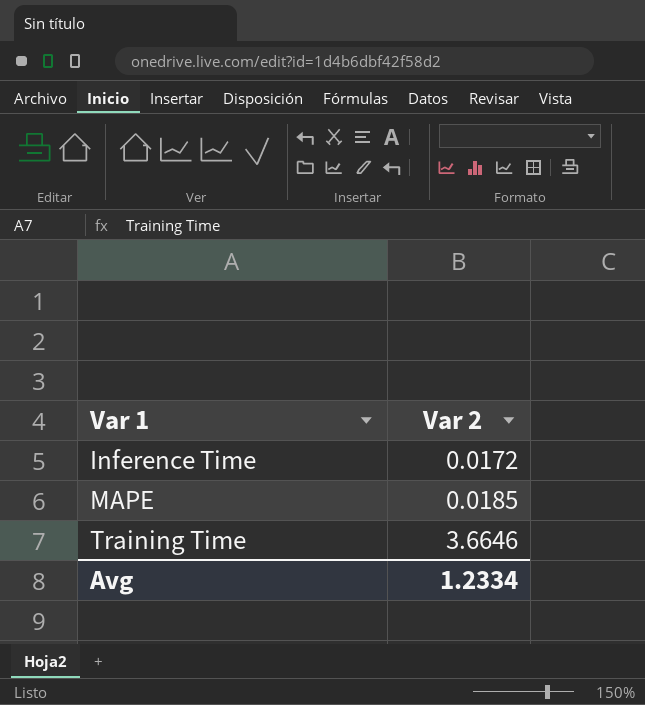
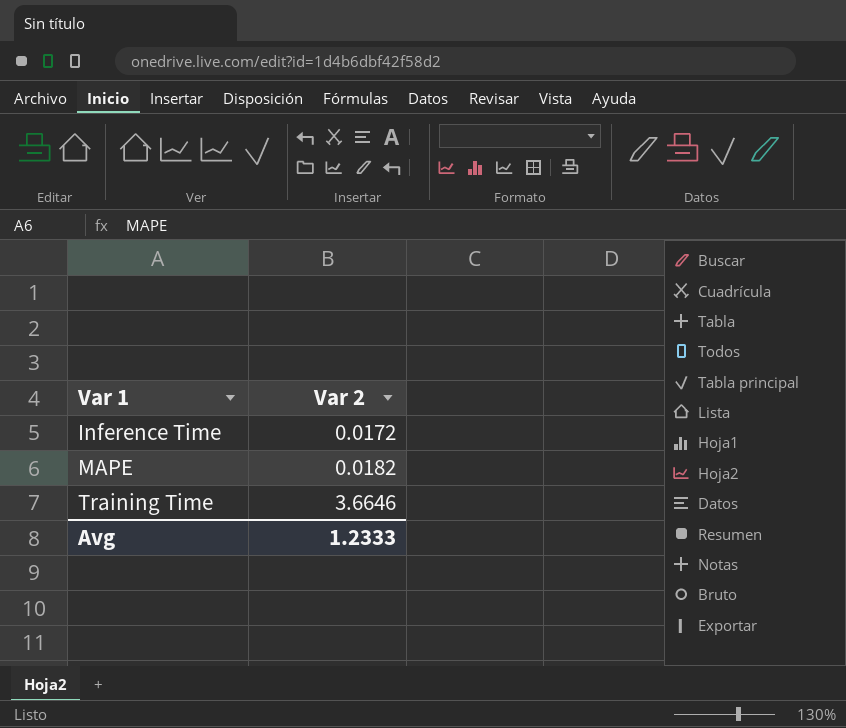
MAPE | Var 2: 0.0185 -> 0.0182
Avg | Var 2: 1.2334 -> 1.2333

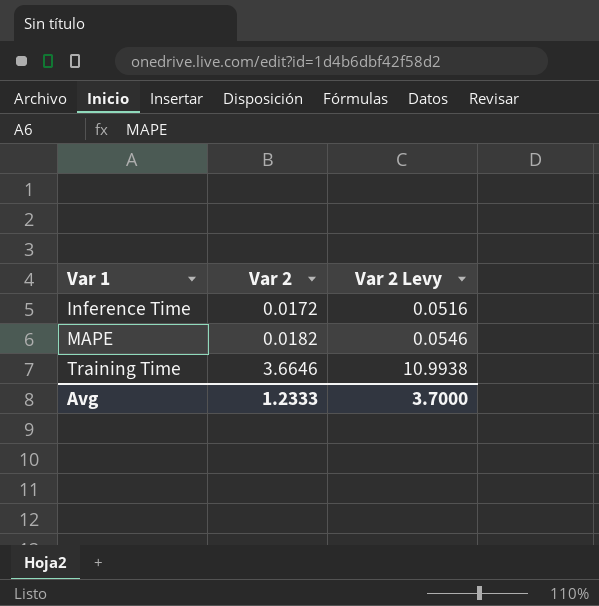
column Var 2 Levy | formula: none -> [Var 2] * 3

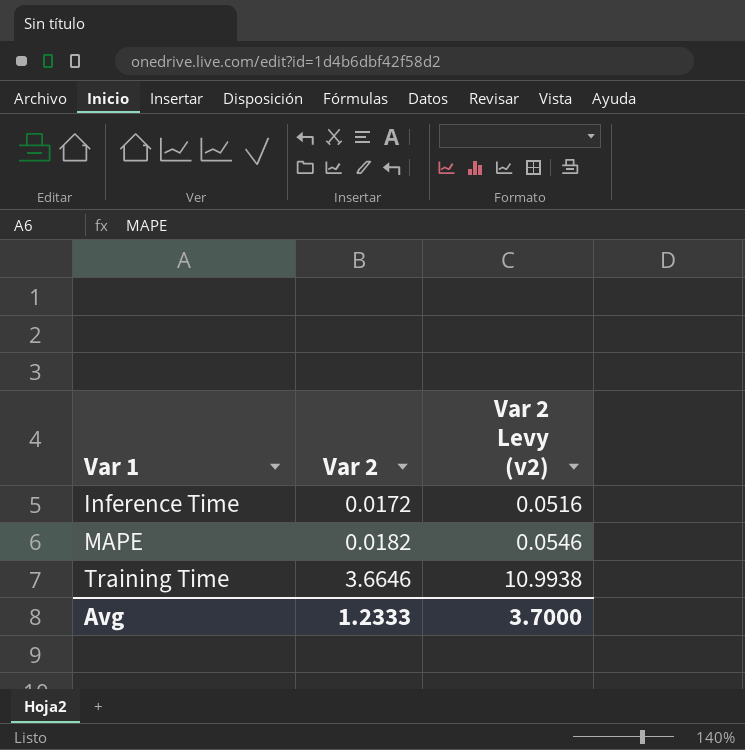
column name: Var 2 Levy -> Var 2 Levy (v2)

